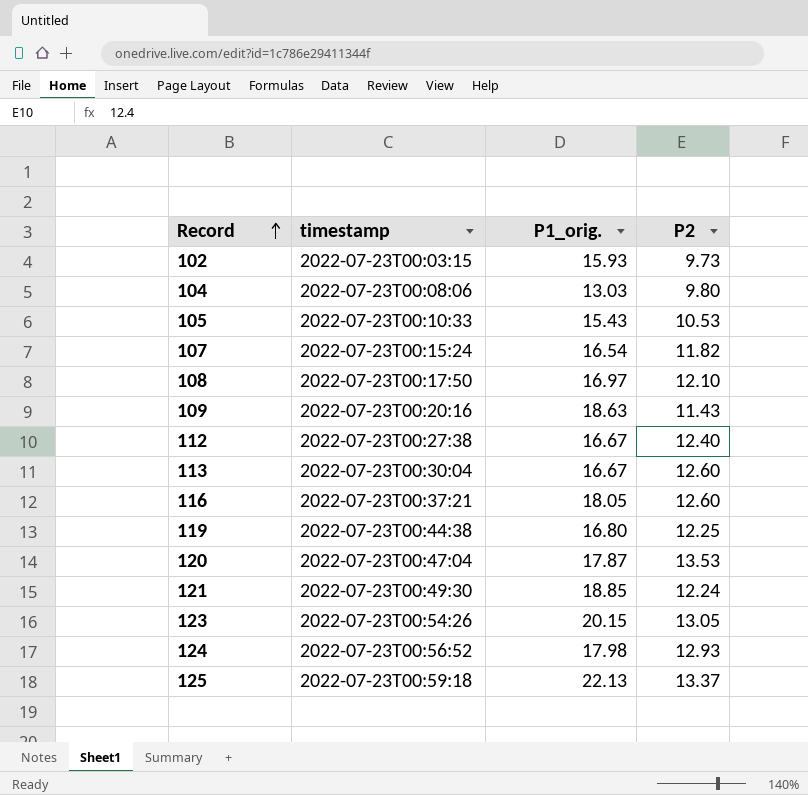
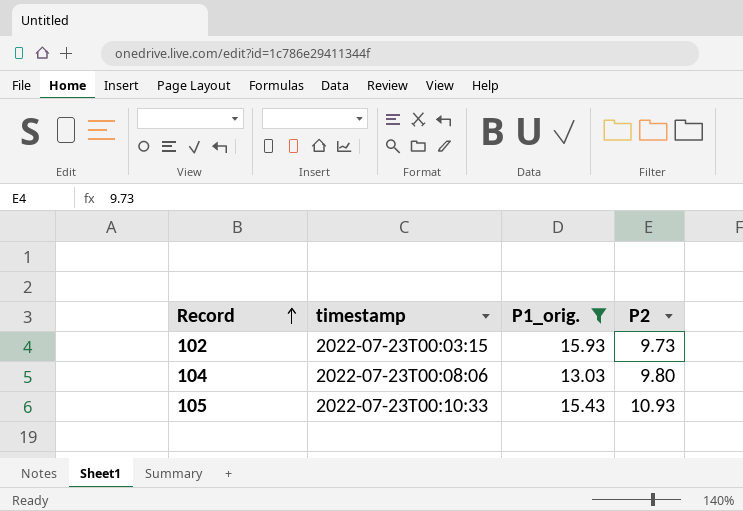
filter: none -> P1_orig. <= 15.93
105 | P2: 10.53 -> 10.93

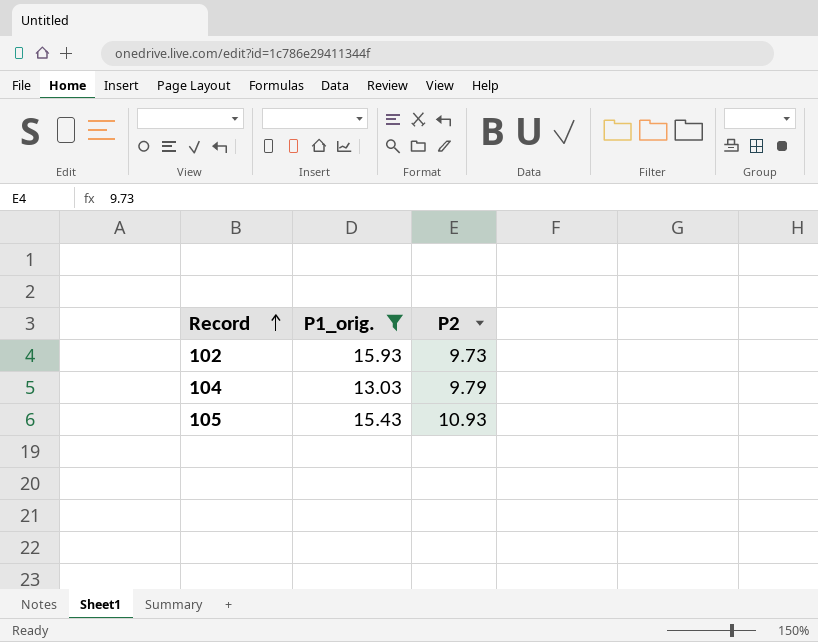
column timestamp | position: 2 -> none
104 | P2: 9.80 -> 9.79

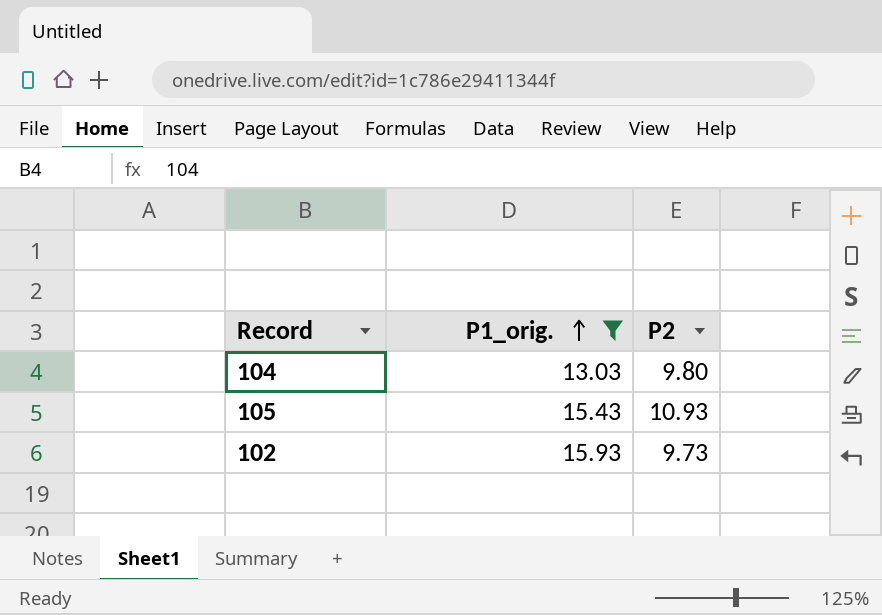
row order: Record ascending -> P1_orig. ascending
104 | P2: 9.79 -> 9.80

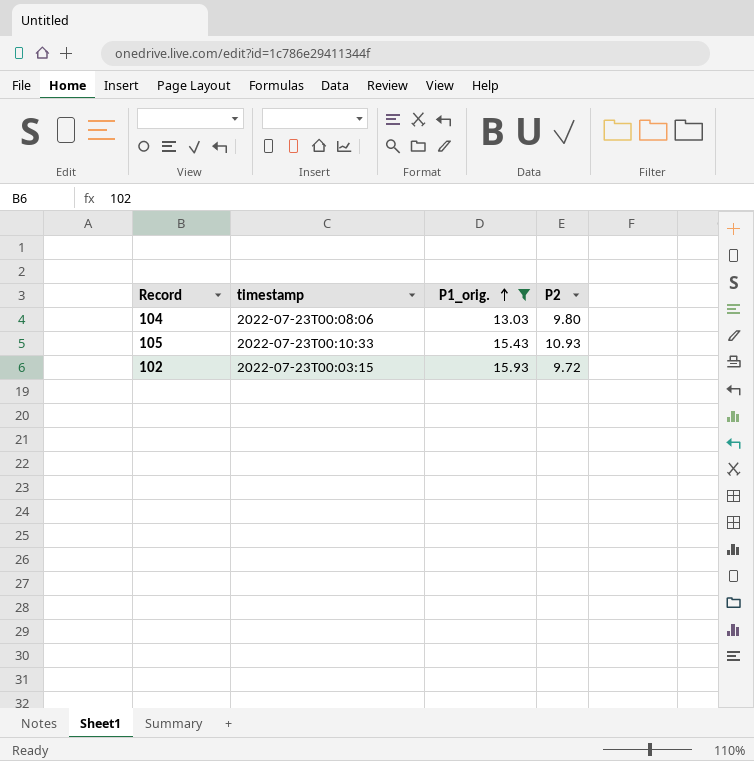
column timestamp | position: none -> 2
102 | P2: 9.73 -> 9.72

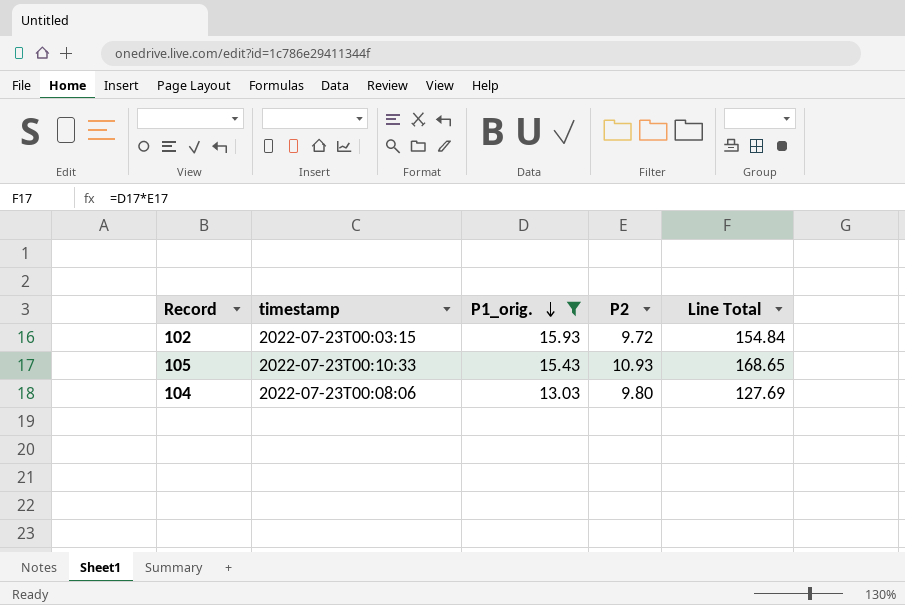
row order: P1_orig. ascending -> P1_orig. descending
column Line Total | formula: none -> [P1_orig.] * [P2]

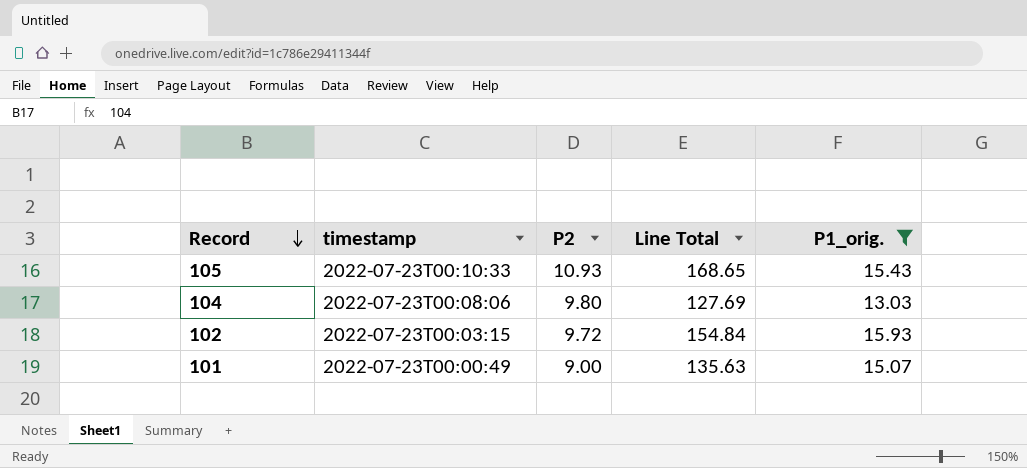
row order: P1_orig. descending -> Record descending
column P1_orig. | position: 3 -> 5
row 101: none -> 2022-07-23T00:00:49 | 9.00 | 135.63 | 15.07

